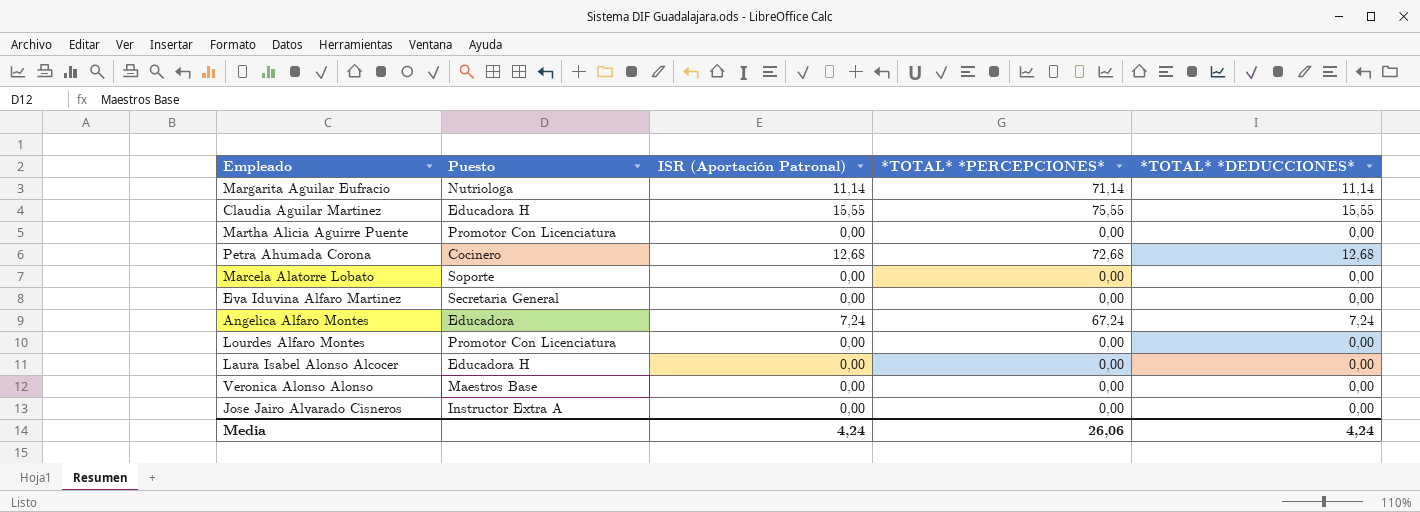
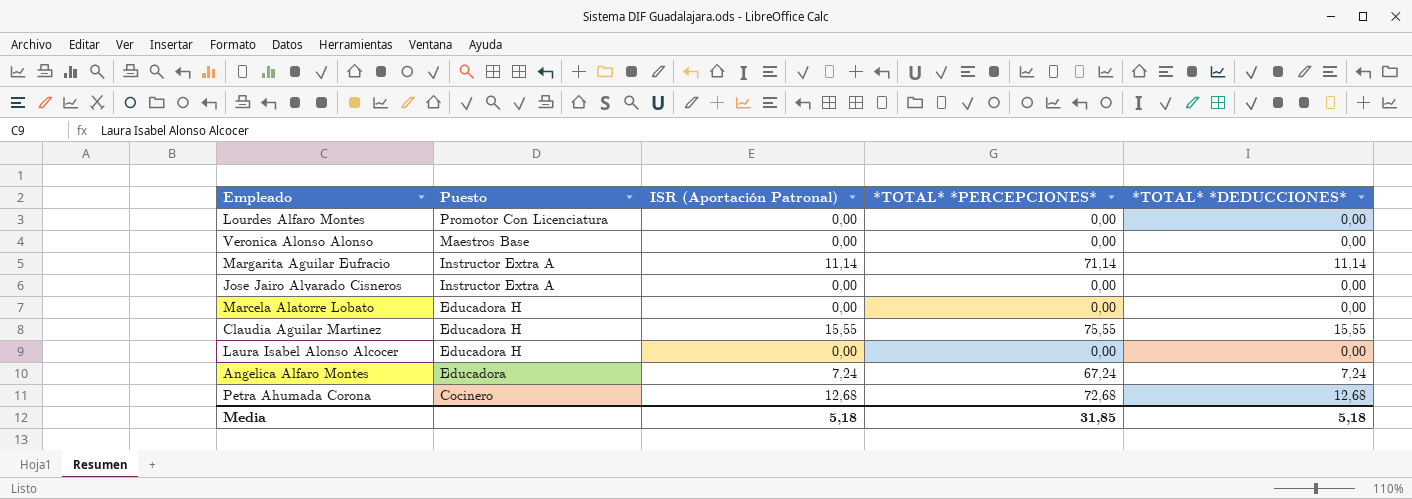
row order: none -> Puesto descending
row Martha Alicia Aguirre Puente: Promotor Con Licenciatura | 0,00 | 0,00 | 0,00 -> none
row Eva Iduvina Alfaro Martinez: Secretaria General | 0,00 | 0,00 | 0,00 -> none
Margarita Aguilar Eufracio | Puesto: Nutriologa -> Instructor Extra A
Marcela Alatorre Lobato | Puesto: Soporte -> Educadora H
Media | ISR (Aportación Patronal): 4,24 -> 5,18
Media | *TOTAL* *PERCEPCIONES*: 26,06 -> 31,85
Media | *TOTAL* *DEDUCCIONES*: 4,24 -> 5,18

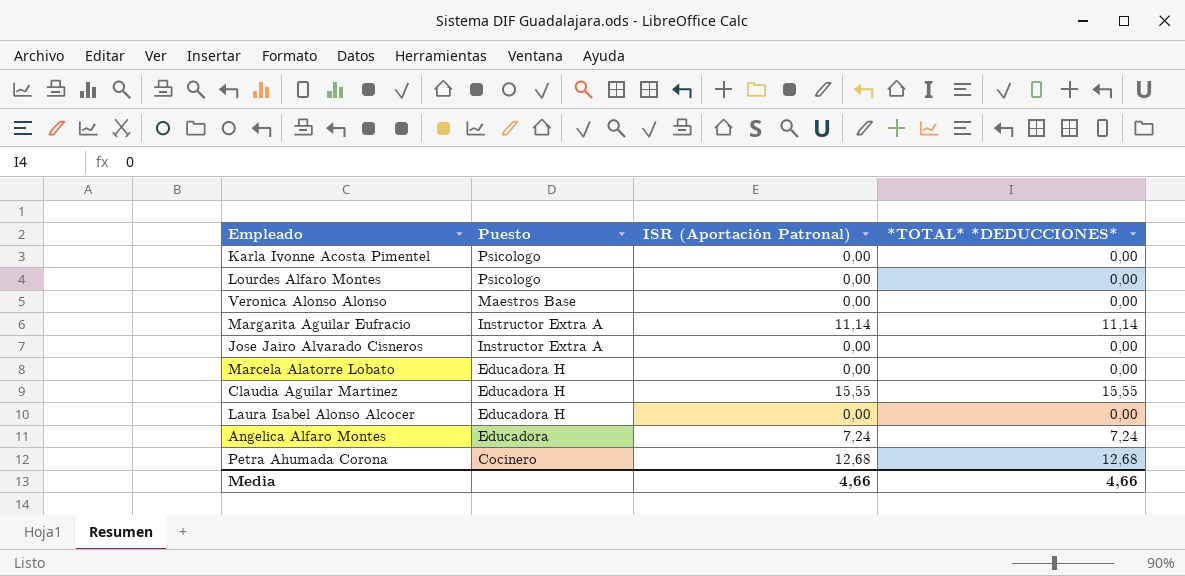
column *TOTAL* *PERCEPCIONES* | position: 4 -> none
row Karla Ivonne Acosta Pimentel: none -> Psicologo | 0,00 | 0,00
Lourdes Alfaro Montes | Puesto: Promotor Con Licenciatura -> Psicologo
Media | ISR (Aportación Patronal): 5,18 -> 4,66
Media | *TOTAL* *DEDUCCIONES*: 5,18 -> 4,66

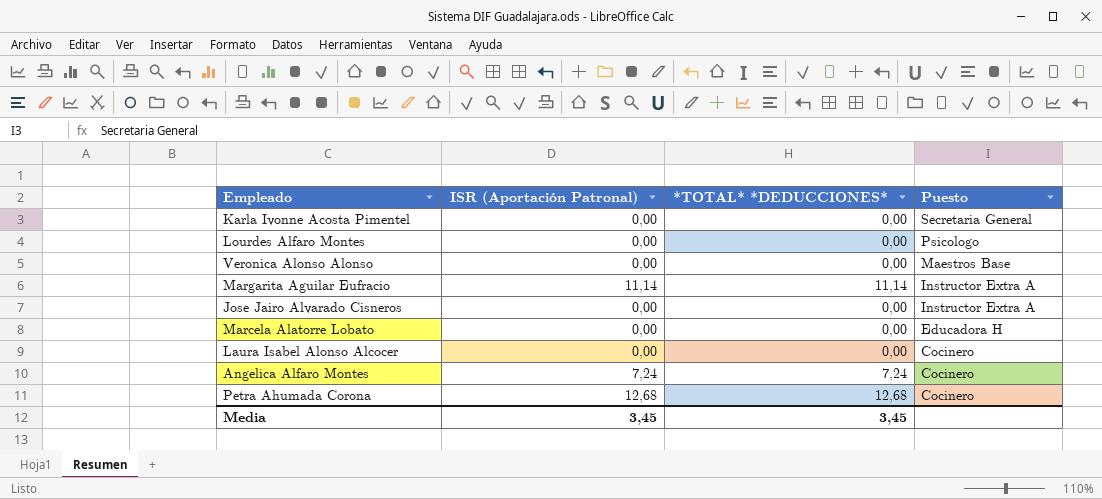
column Puesto | position: 2 -> 4
row Claudia Aguilar Martinez: Educadora H | 15,55 | 15,55 -> none
Karla Ivonne Acosta Pimentel | Puesto: Psicologo -> Secretaria General
Laura Isabel Alonso Alcocer | Puesto: Educadora H -> Cocinero
Angelica Alfaro Montes | Puesto: Educadora -> Cocinero
Media | ISR (Aportación Patronal): 4,66 -> 3,45
Media | *TOTAL* *DEDUCCIONES*: 4,66 -> 3,45

